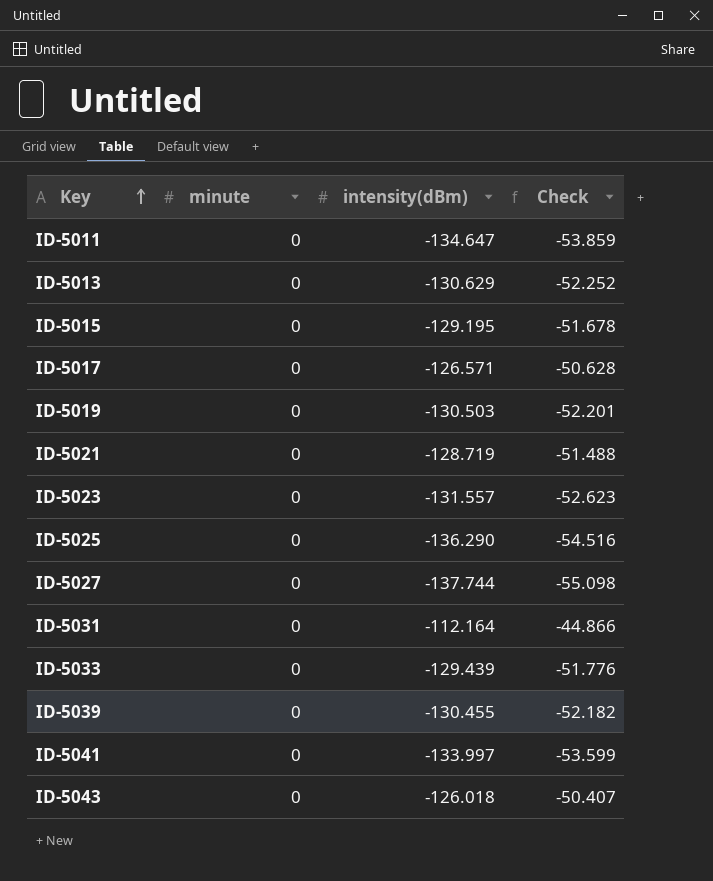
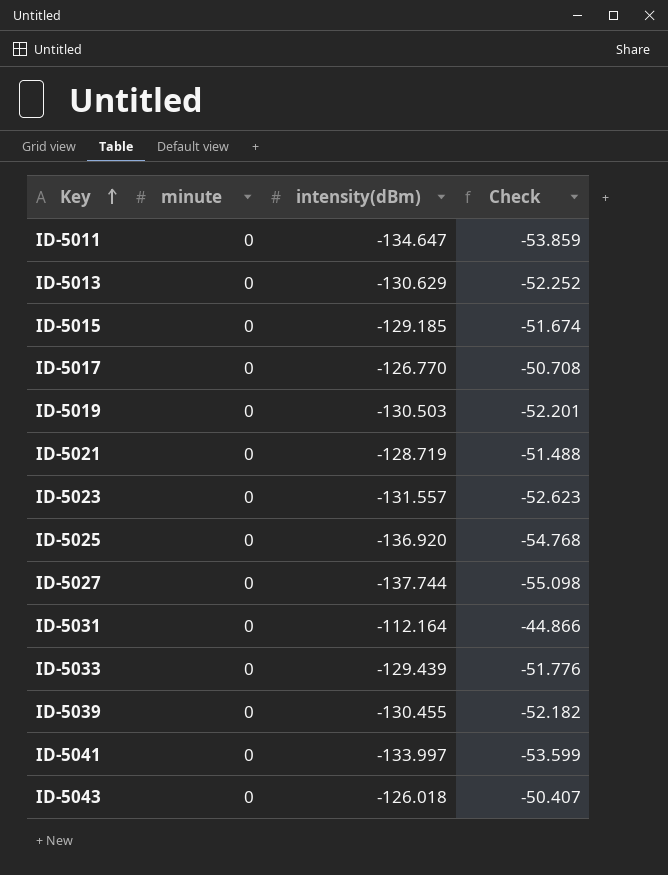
ID-5015 | intensity(dBm): -129.195 -> -129.185
ID-5015 | Check: -51.678 -> -51.674
ID-5017 | intensity(dBm): -126.571 -> -126.770
ID-5017 | Check: -50.628 -> -50.708
ID-5025 | intensity(dBm): -136.290 -> -136.920
ID-5025 | Check: -54.516 -> -54.768

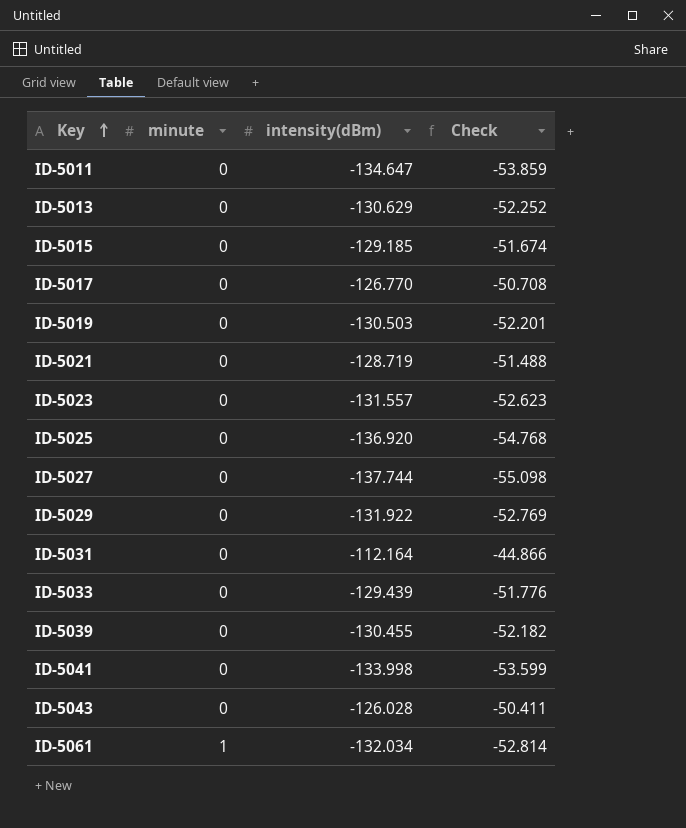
row ID-5029: none -> 0 | -131.922 | -52.769
ID-5041 | intensity(dBm): -133.997 -> -133.998
ID-5043 | intensity(dBm): -126.018 -> -126.028
ID-5043 | Check: -50.407 -> -50.411
row ID-5061: none -> 1 | -132.034 | -52.814

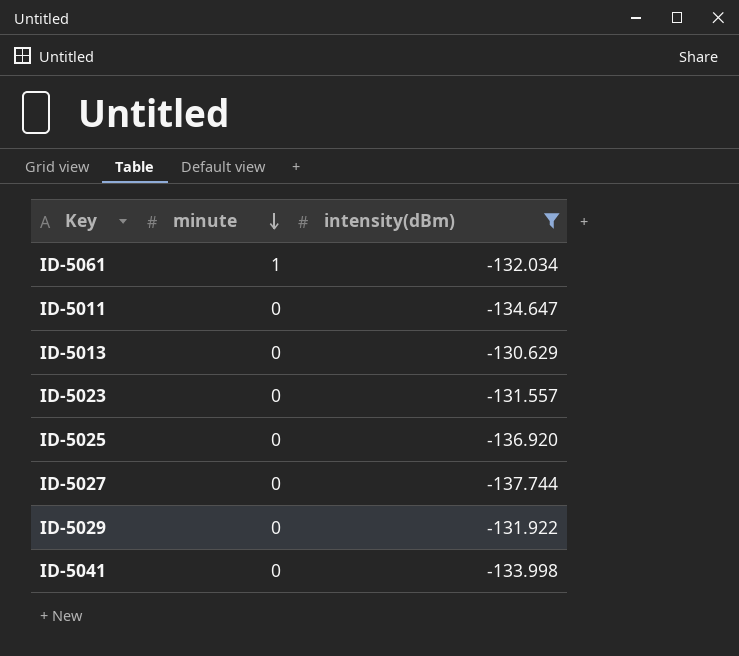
filter: none -> intensity(dBm) <= -130.629
row order: Key ascending -> minute descending
column Check | formula: [intensity(dBm)] * 0.4 -> none

